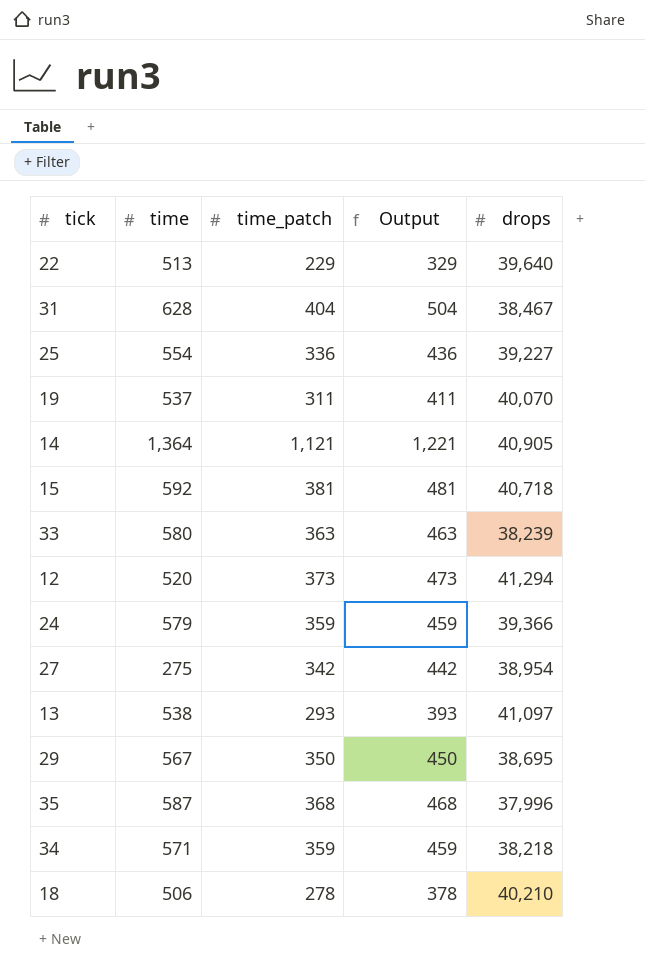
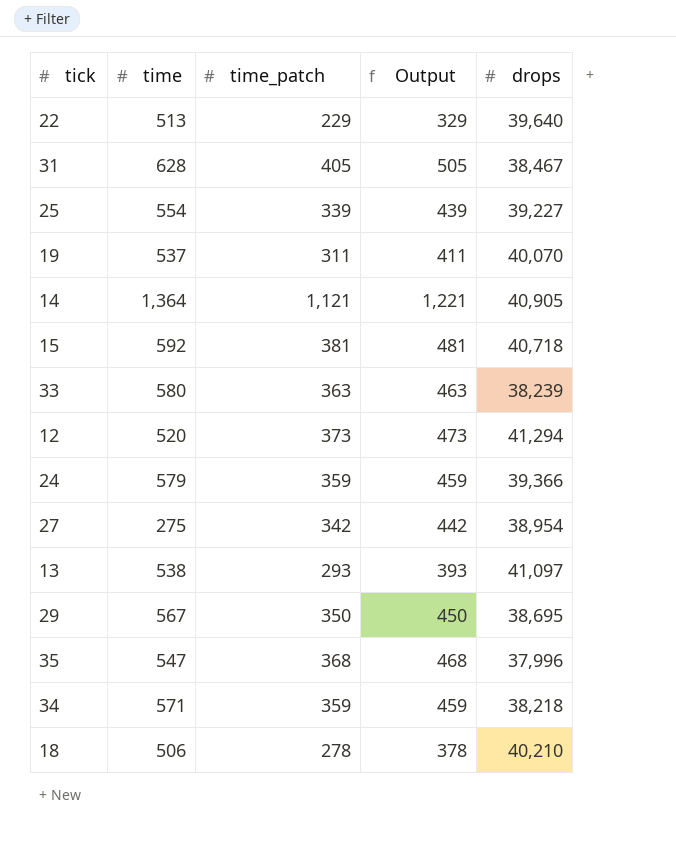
31 | time_patch: 404 -> 405
31 | Output: 504 -> 505
25 | time_patch: 336 -> 339
25 | Output: 436 -> 439
35 | time: 587 -> 547

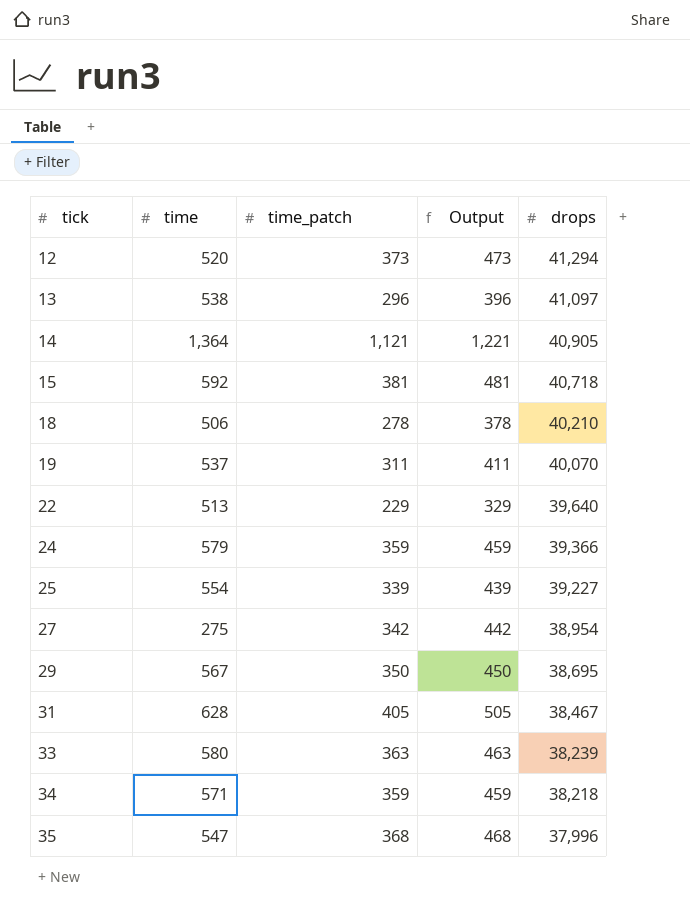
row order: none -> tick ascending
13 | time_patch: 293 -> 296
13 | Output: 393 -> 396

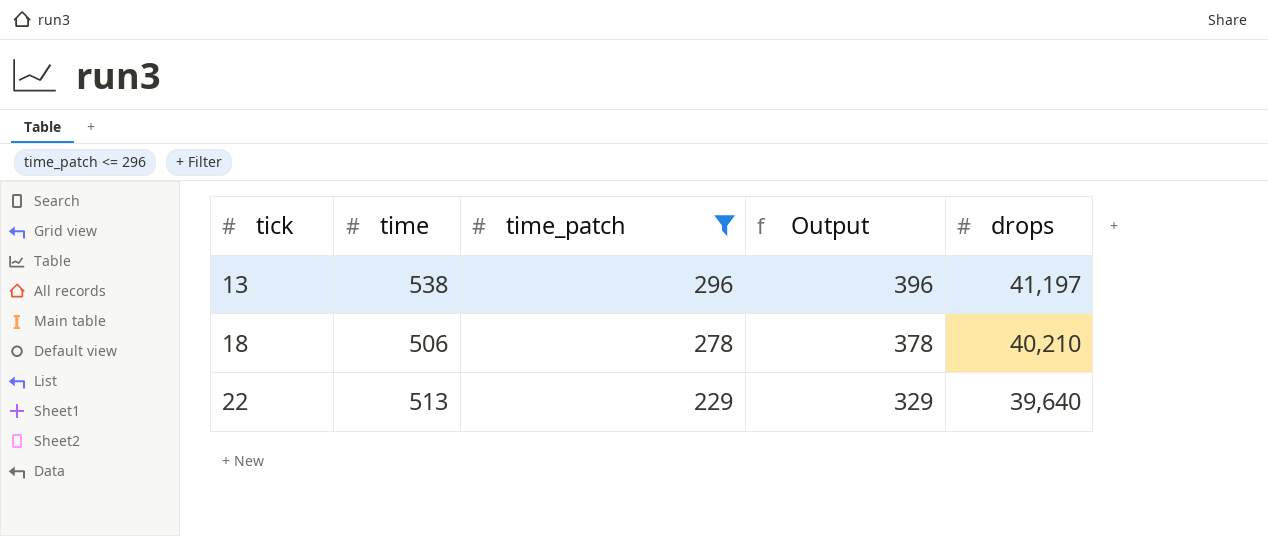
filter: none -> time_patch <= 296
13 | drops: 41,097 -> 41,197

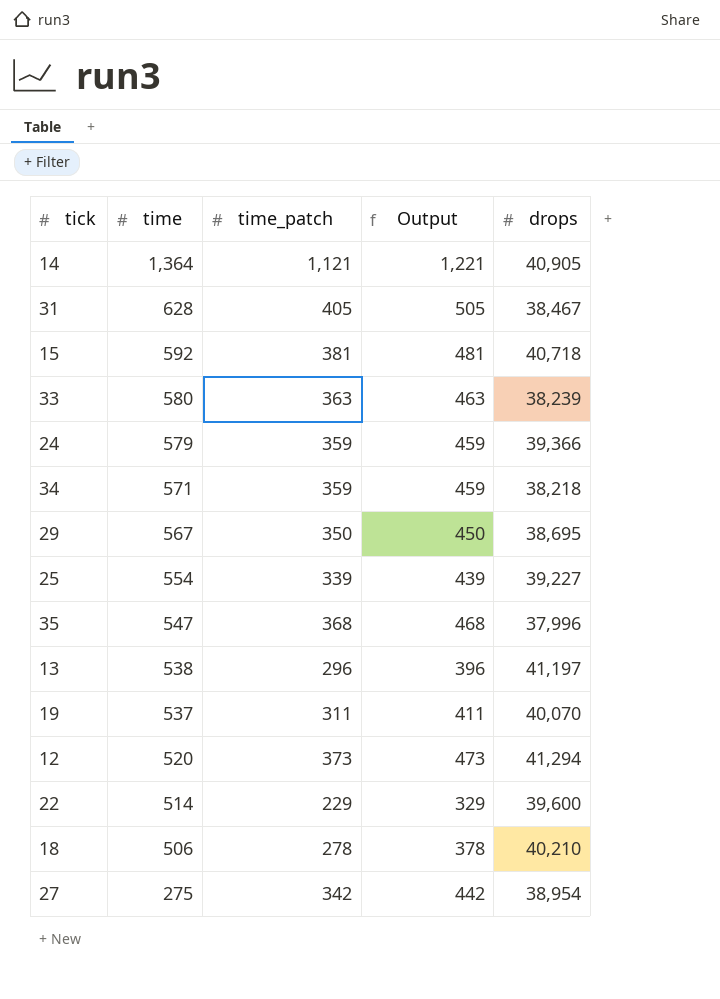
filter: time_patch <= 296 -> none
row order: tick ascending -> time descending
22 | time: 513 -> 514
22 | drops: 39,640 -> 39,600

